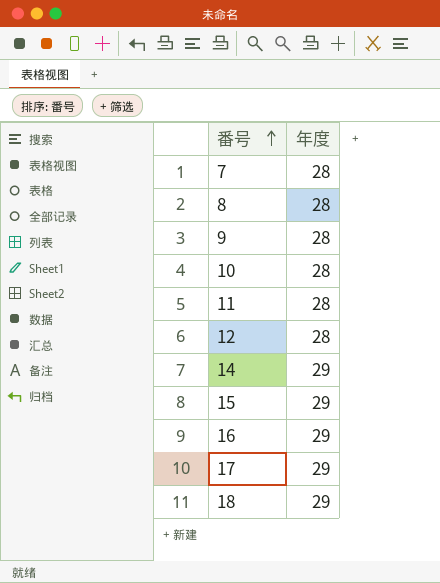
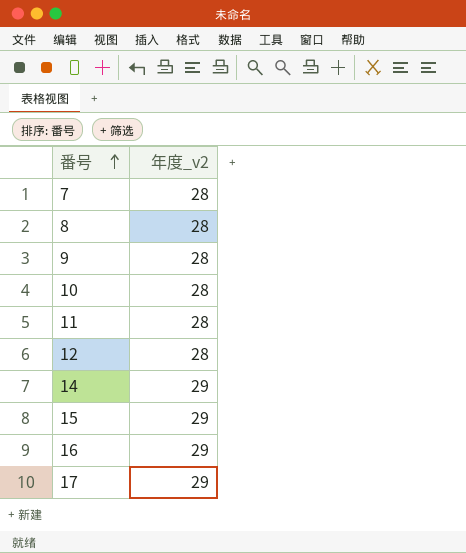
column name: 年度 -> 年度_v2
row 18: 29 -> none

